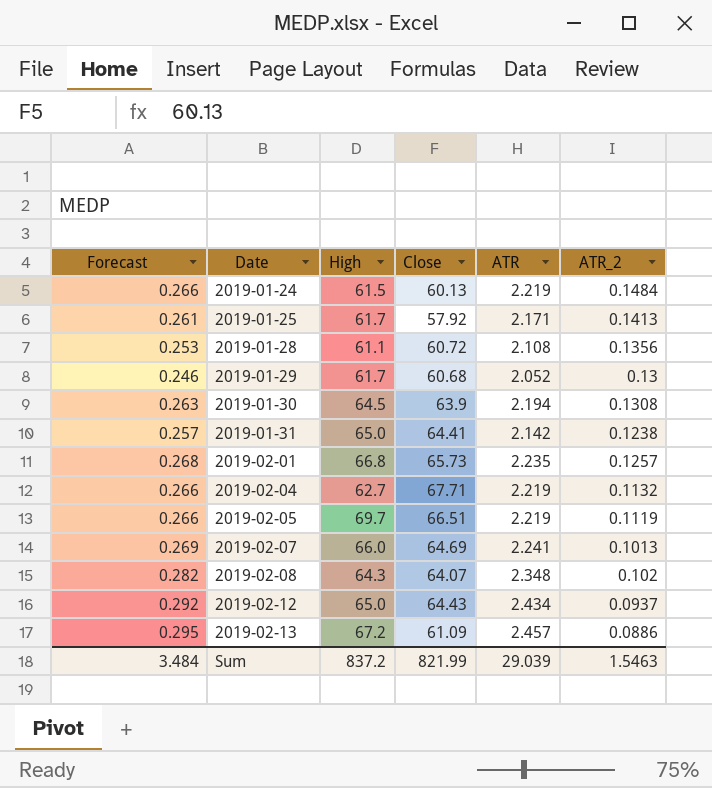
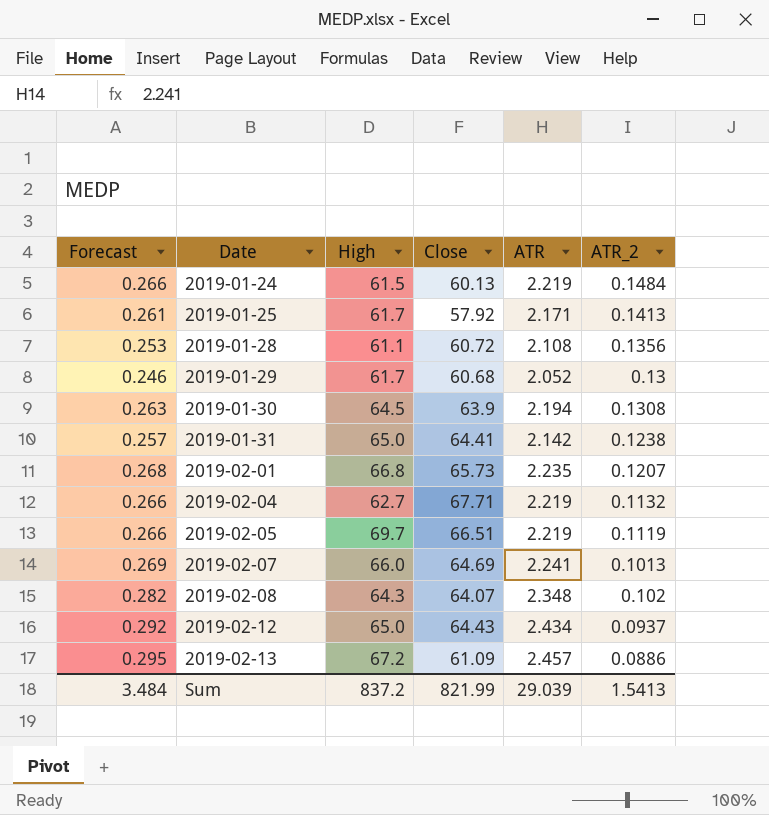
2019-02-01 | ATR_2: 0.1257 -> 0.1207
Sum | ATR_2: 1.5463 -> 1.5413

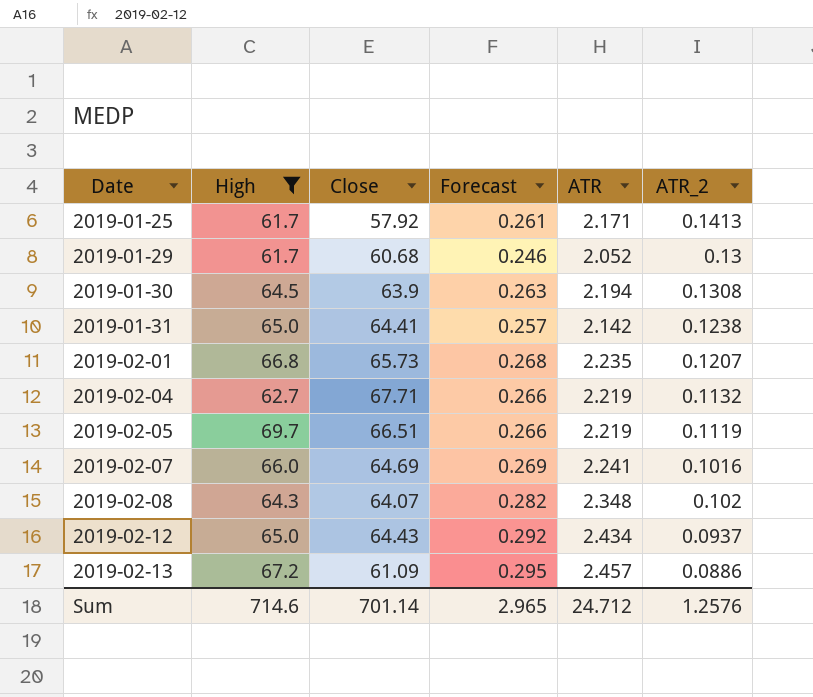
filter: none -> High >= 61.7
column Forecast | position: 1 -> 4
2019-02-07 | ATR_2: 0.1013 -> 0.1016
Sum | High: 837.2 -> 714.6
Sum | Close: 821.99 -> 701.14
Sum | Forecast: 3.484 -> 2.965
Sum | ATR: 29.039 -> 24.712
Sum | ATR_2: 1.5413 -> 1.2576

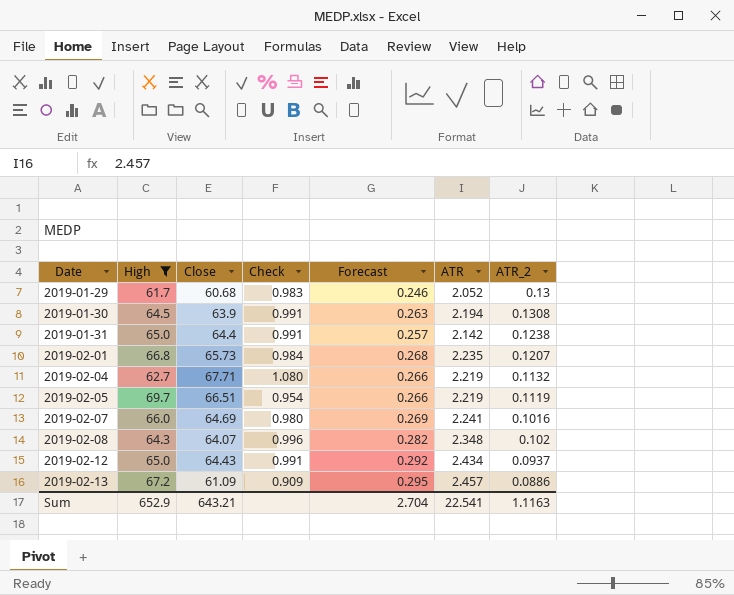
column Check | formula: none -> [Close] / [High]
row 2019-01-25: 61.7 | 57.92 | 0.261 | 2.171 | 0.1413 -> none
2019-01-31 | Close: 64.41 -> 64.4
Sum | High: 714.6 -> 652.9
Sum | Close: 701.14 -> 643.21
Sum | Forecast: 2.965 -> 2.704
Sum | ATR: 24.712 -> 22.541
Sum | ATR_2: 1.2576 -> 1.1163

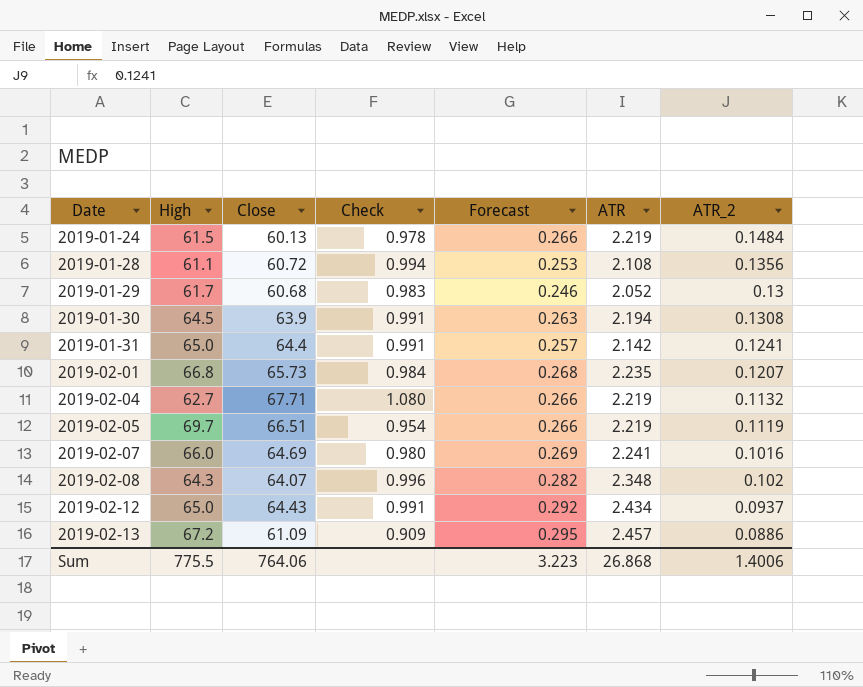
filter: High >= 61.7 -> none
2019-01-31 | ATR_2: 0.1238 -> 0.1241
Sum | High: 652.9 -> 775.5
Sum | Close: 643.21 -> 764.06
Sum | Forecast: 2.704 -> 3.223
Sum | ATR: 22.541 -> 26.868
Sum | ATR_2: 1.1163 -> 1.4006

